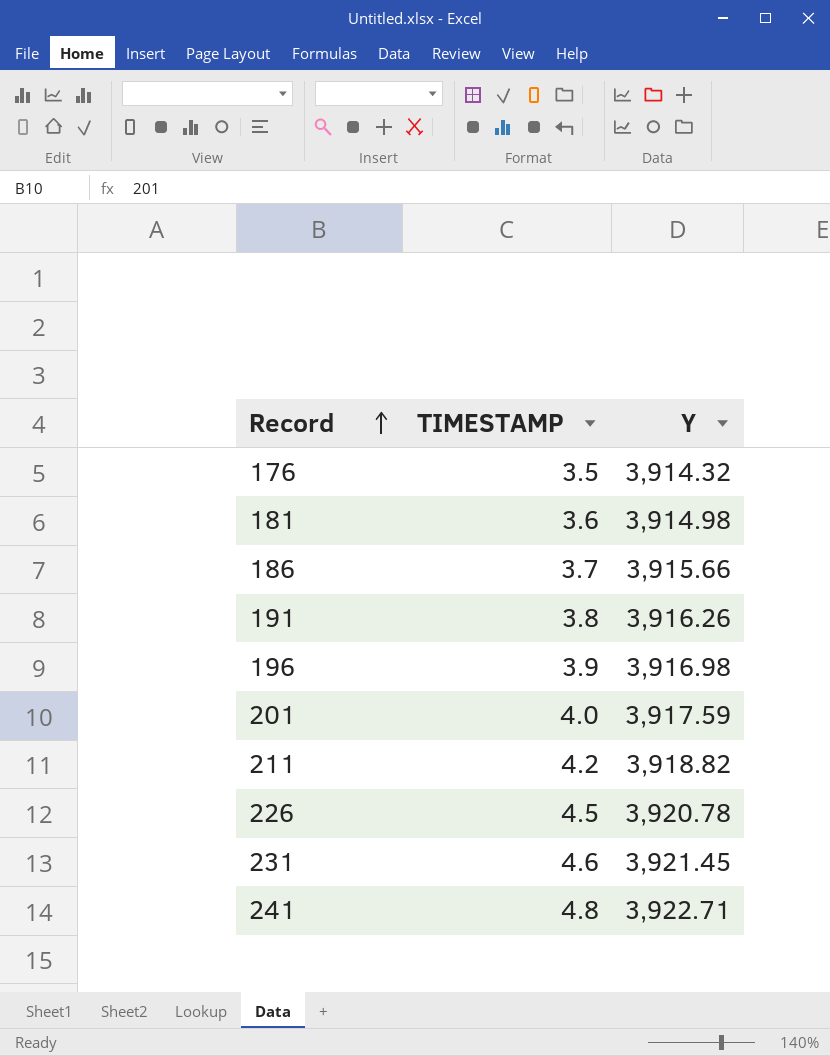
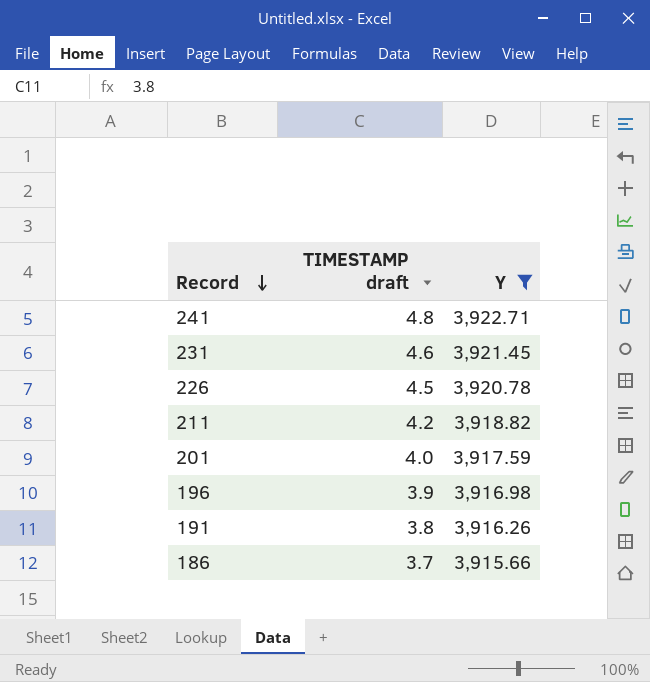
filter: none -> Y >= 3,915.66
row order: Record ascending -> Record descending
column name: TIMESTAMP -> TIMESTAMP draft

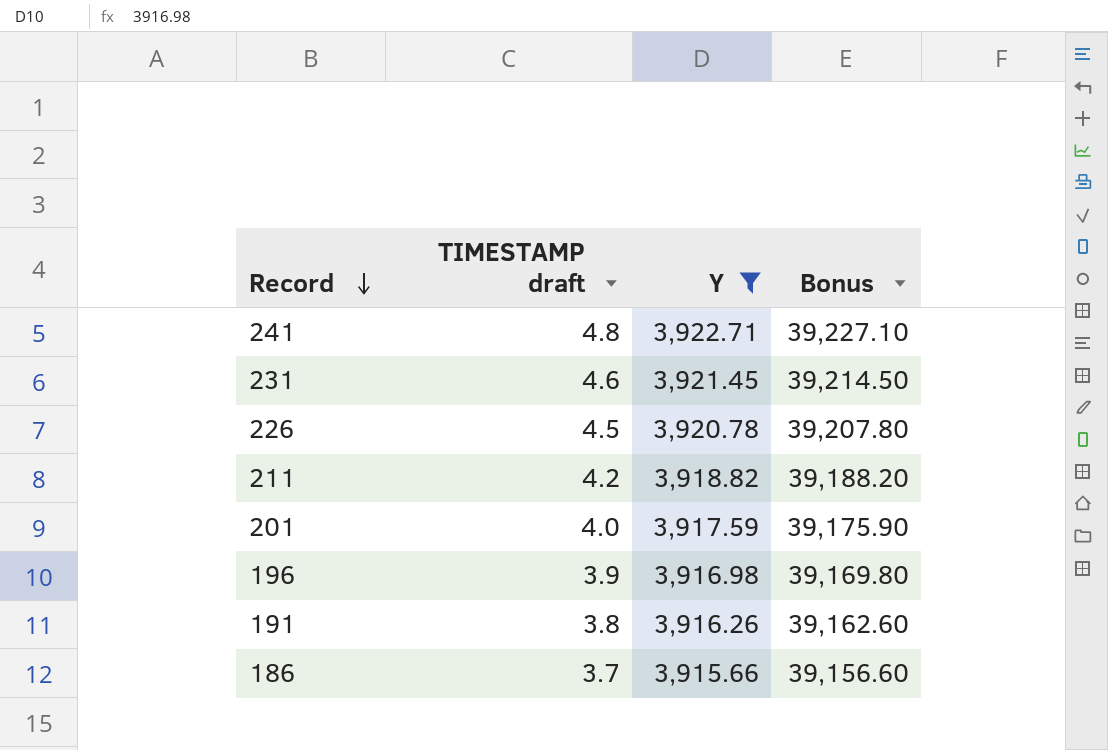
column Bonus | formula: none -> [Y] * 10

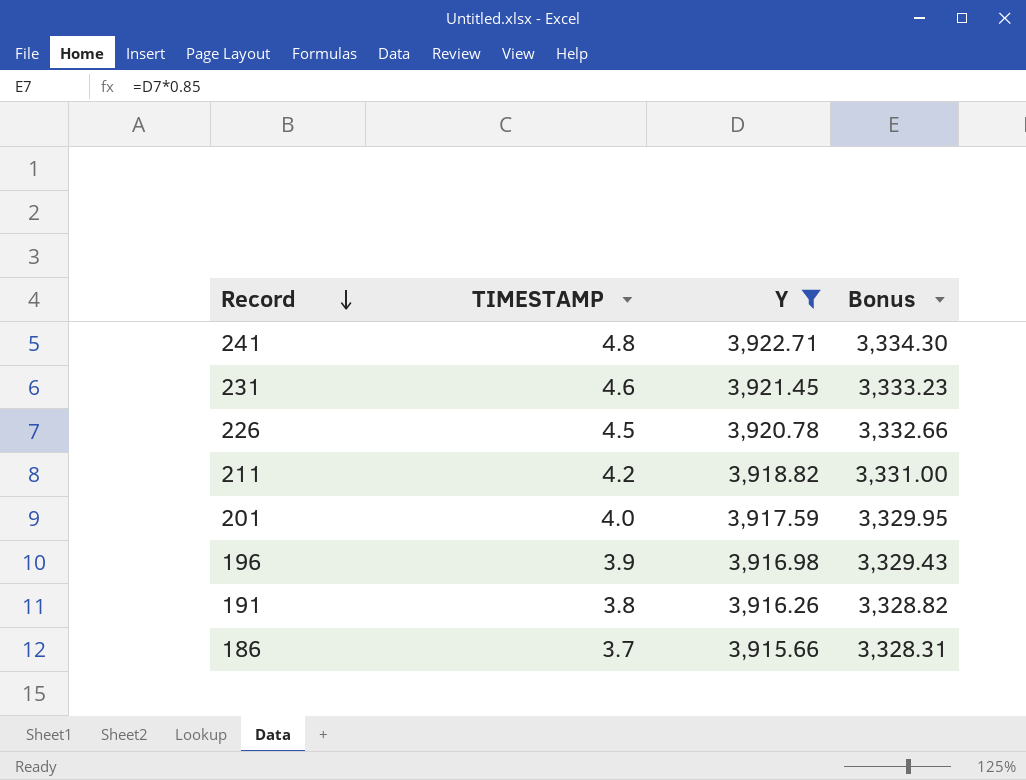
column name: TIMESTAMP draft -> TIMESTAMP
column Bonus | formula: [Y] * 10 -> [Y] * 0.85

